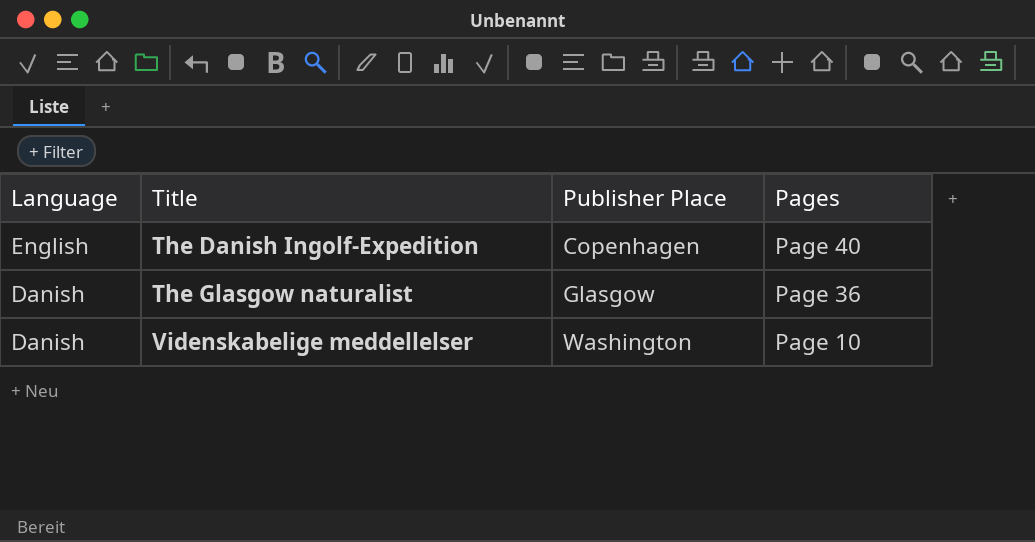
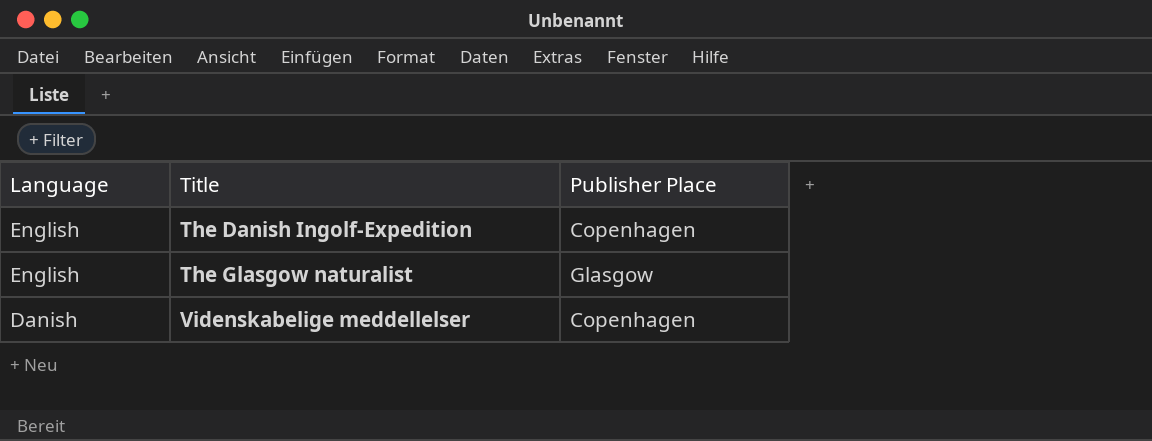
column Pages | position: 4 -> none
The Glasgow naturalist | Language: Danish -> English
Videnskabelige meddellelser | Publisher Place: Washington -> Copenhagen

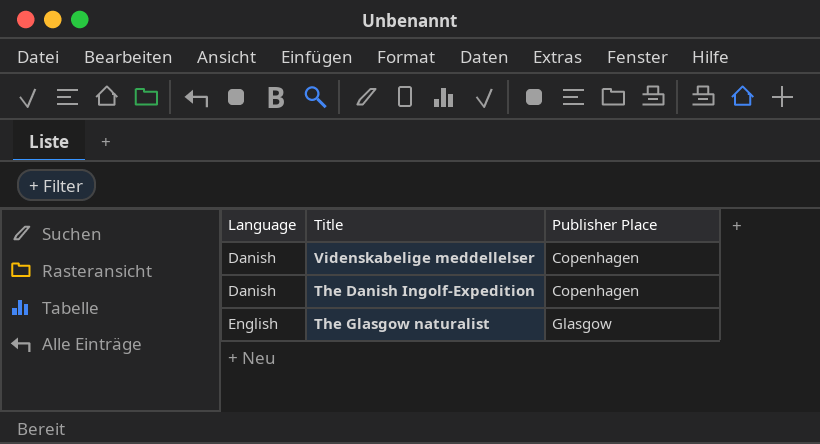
row order: Language descending -> Language ascending
The Danish Ingolf-Expedition | Language: English -> Danish

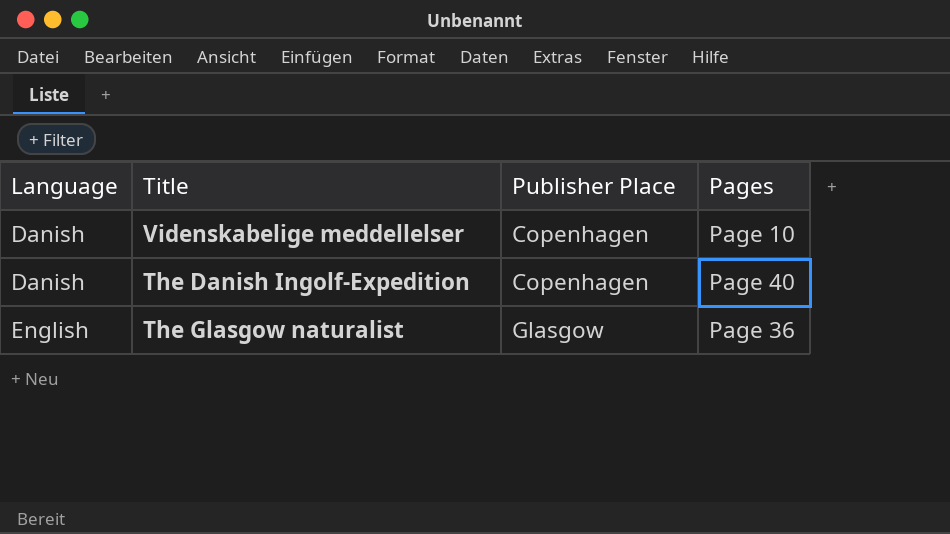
column Pages | position: none -> 4

